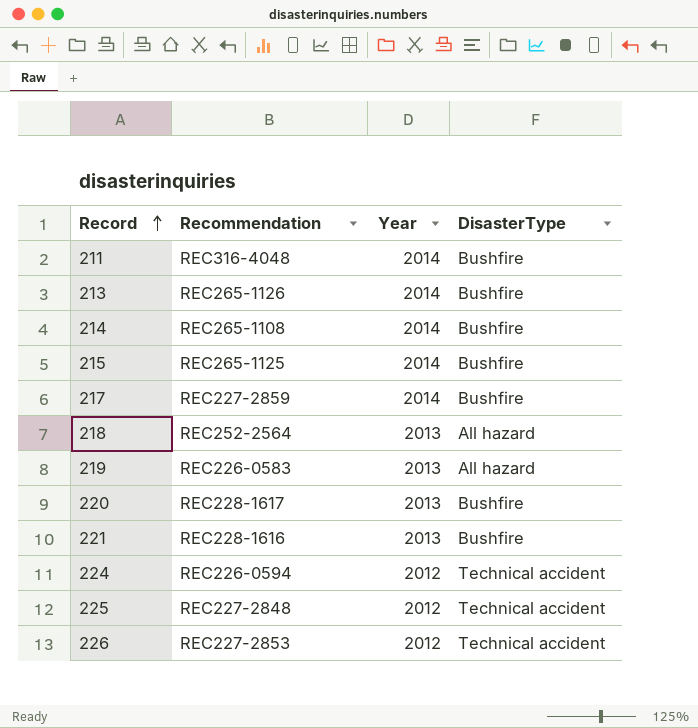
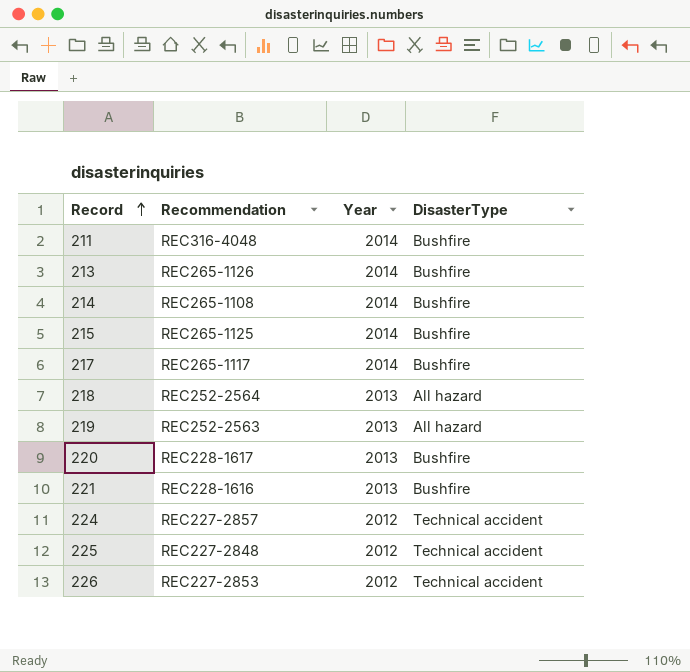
217 | Recommendation: REC227-2859 -> REC265-1117
219 | Recommendation: REC226-0583 -> REC252-2563
224 | Recommendation: REC226-0594 -> REC227-2857

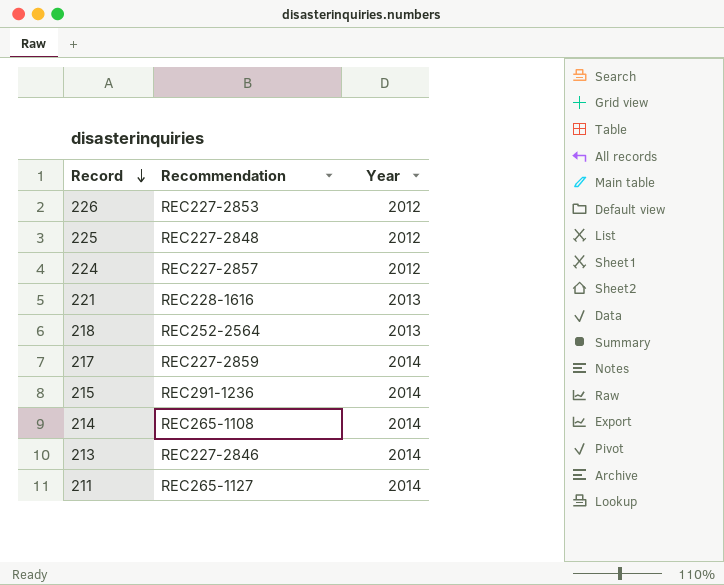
row order: Record ascending -> Record descending
column DisasterType | position: 4 -> none
row 219: REC252-2563 | 2013 | All hazard -> none
row 220: REC228-1617 | 2013 | Bushfire -> none
217 | Recommendation: REC265-1117 -> REC227-2859
215 | Recommendation: REC265-1125 -> REC291-1236
213 | Recommendation: REC265-1126 -> REC227-2846
211 | Recommendation: REC316-4048 -> REC265-1127

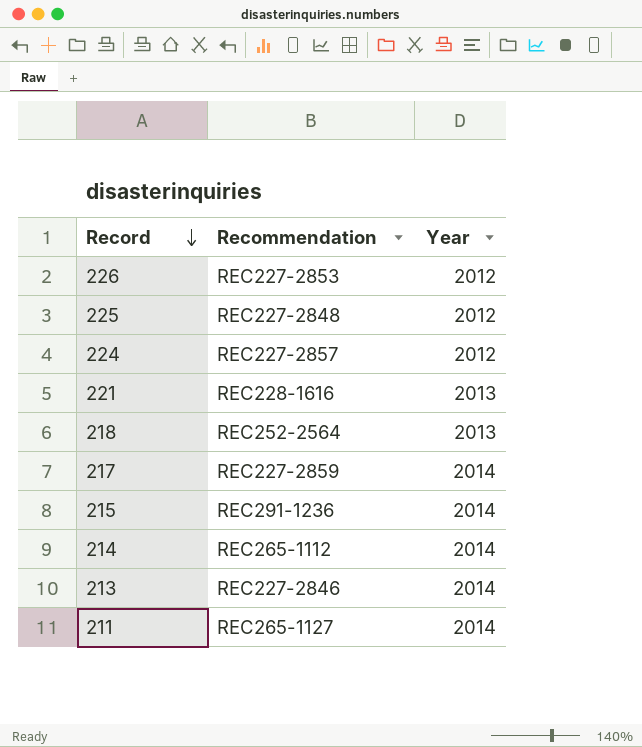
214 | Recommendation: REC265-1108 -> REC265-1112

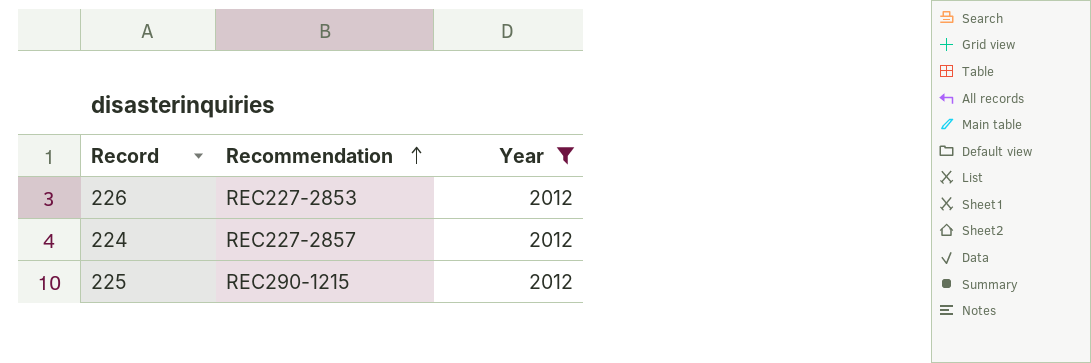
filter: none -> Year = 2012
row order: Record descending -> Recommendation ascending
225 | Recommendation: REC227-2848 -> REC290-1215

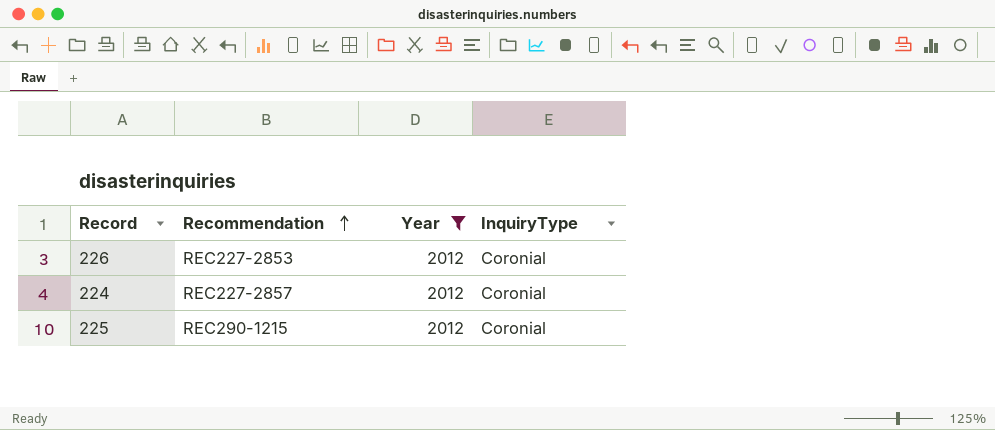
column InquiryType | position: none -> 4

